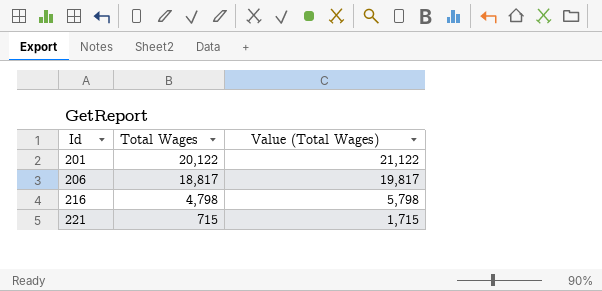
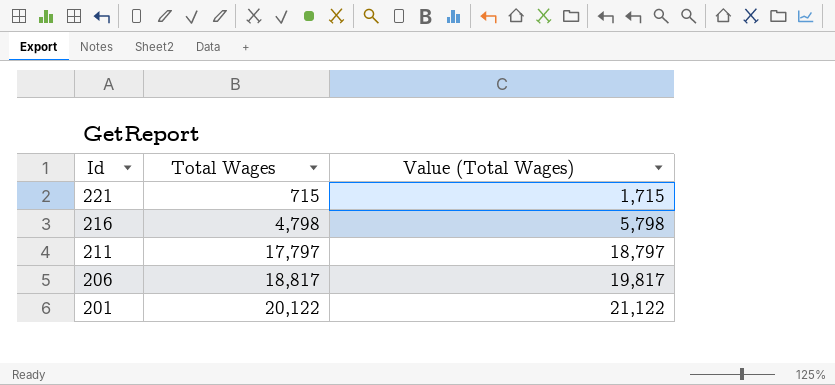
row order: Id ascending -> Id descending
row 211: none -> 17,797 | 18,797

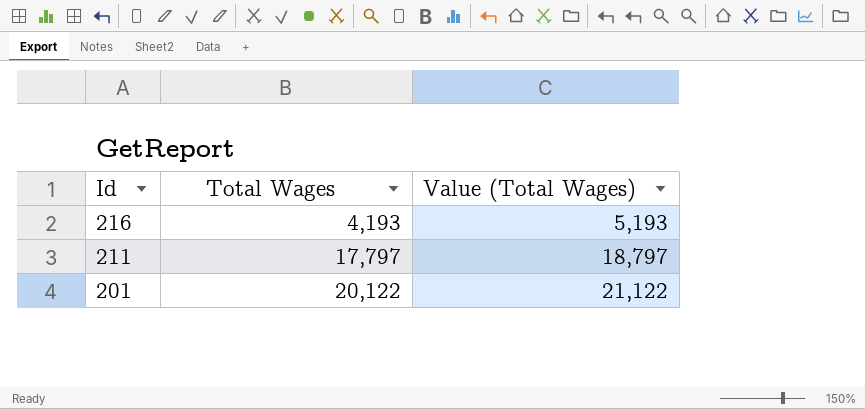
row 221: 715 | 1,715 -> none
row 206: 18,817 | 19,817 -> none
216 | Total Wages: 4,798 -> 4,193
216 | Value (Total Wages): 5,798 -> 5,193

